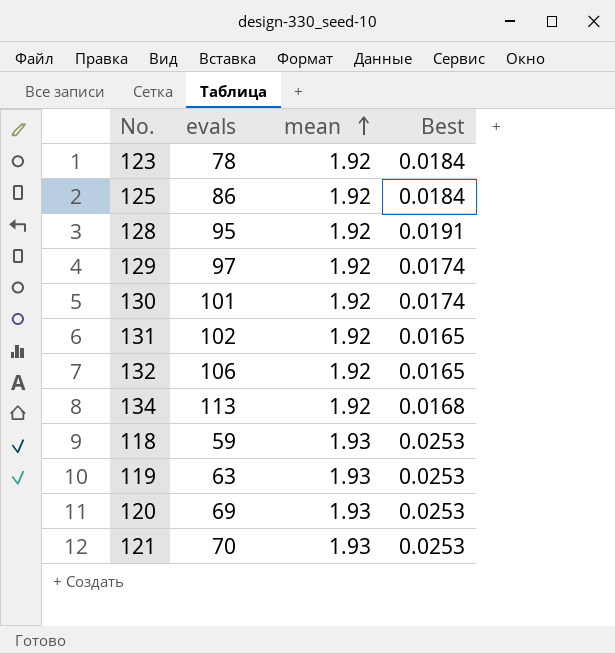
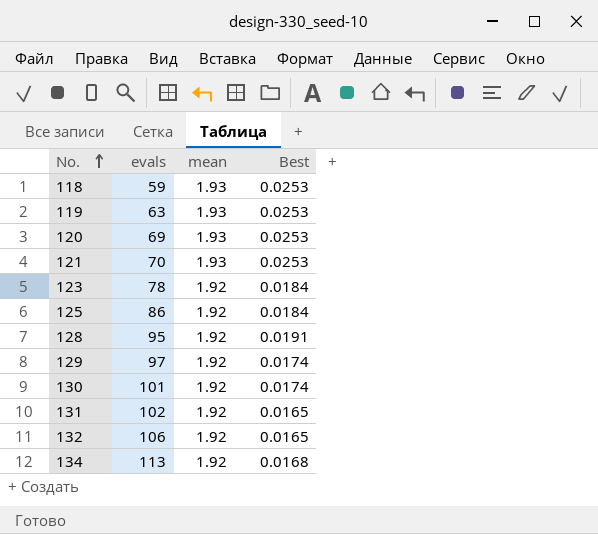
row order: mean ascending -> No. ascending

